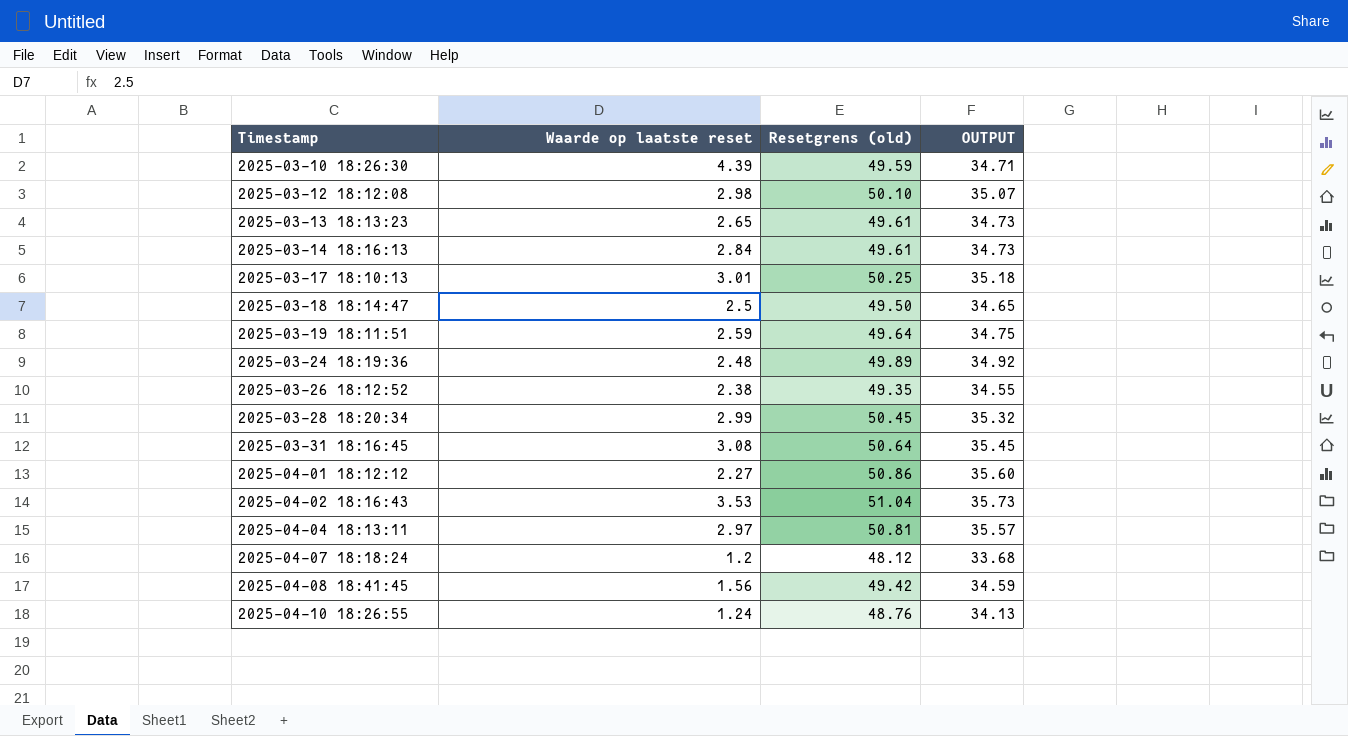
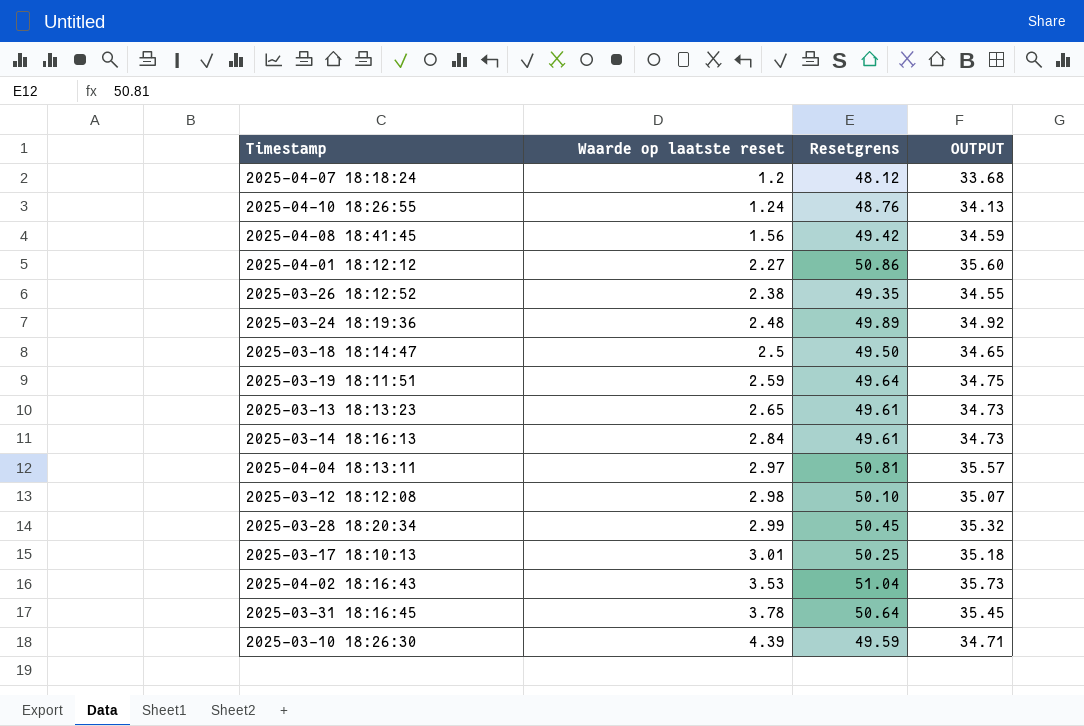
row order: Timestamp ascending -> Waarde op laatste reset ascending
column name: Resetgrens (old) -> Resetgrens
2025-03-31 18:16:45 | Waarde op laatste reset: 3.08 -> 3.78

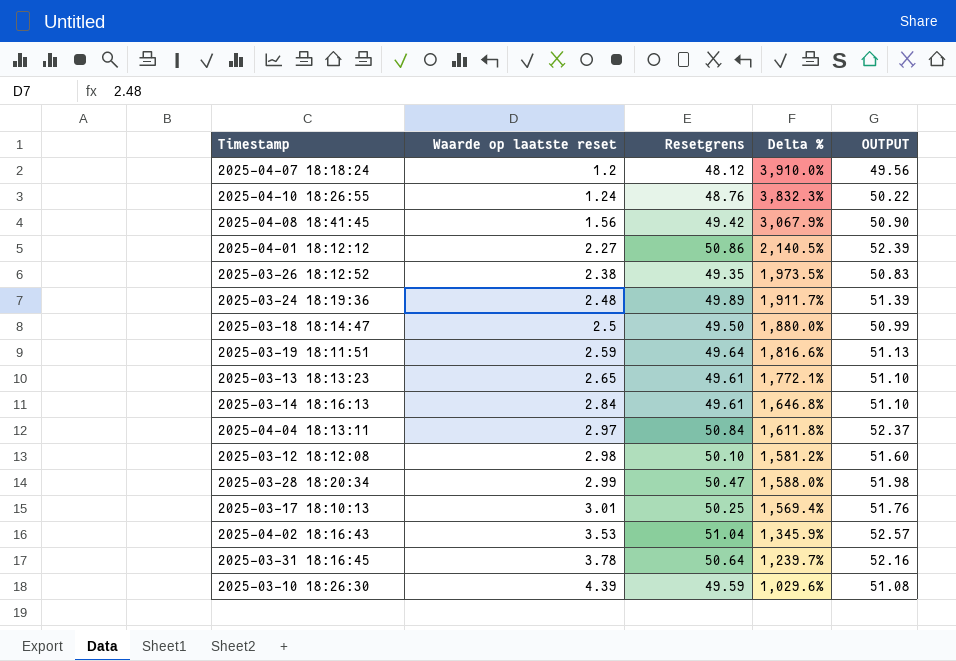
column Delta % | formula: none -> ([Resetgrens] - [Waarde op laatste reset]) / [Waarde op laatste reset]
column OUTPUT | formula: [Resetgrens] * 0.7 -> [Resetgrens] * 1.03
2025-04-04 18:13:11 | Resetgrens: 50.81 -> 50.84
2025-03-28 18:20:34 | Resetgrens: 50.45 -> 50.47

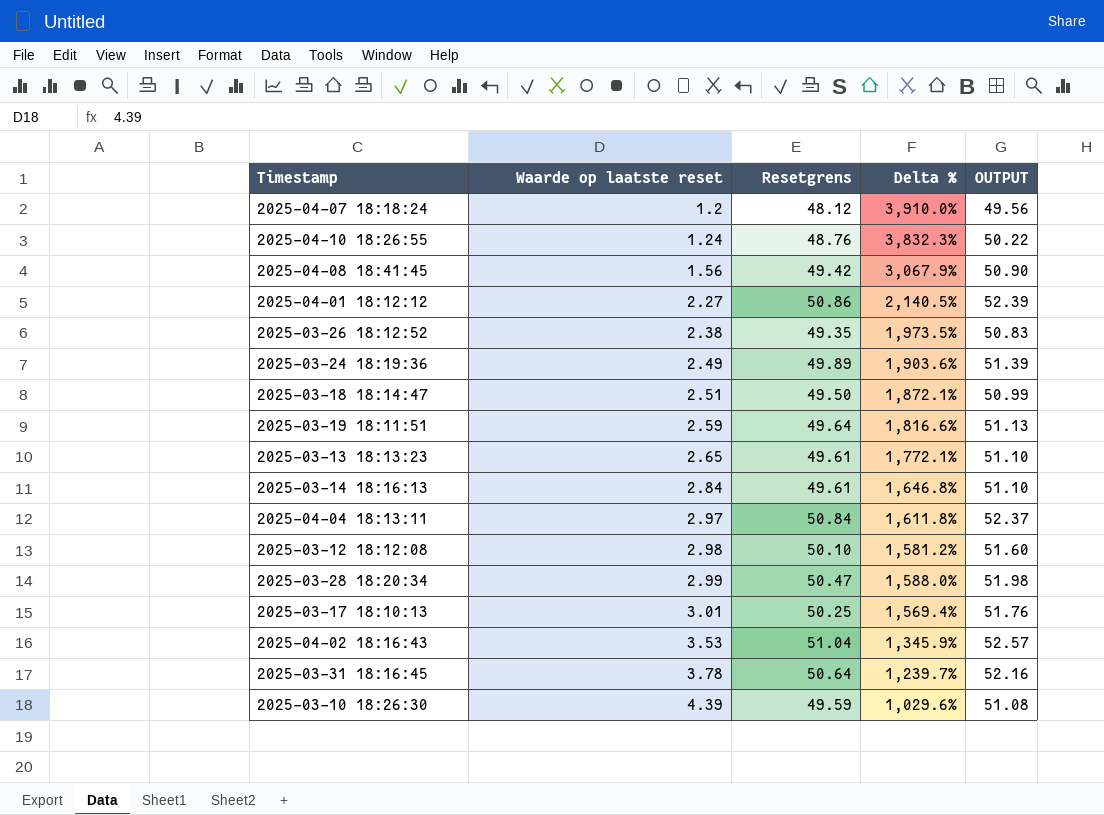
2025-03-24 18:19:36 | Waarde op laatste reset: 2.48 -> 2.49
2025-03-24 18:19:36 | Delta %: 1,911.7% -> 1,903.6%
2025-03-18 18:14:47 | Waarde op laatste reset: 2.5 -> 2.51
2025-03-18 18:14:47 | Delta %: 1,880.0% -> 1,872.1%

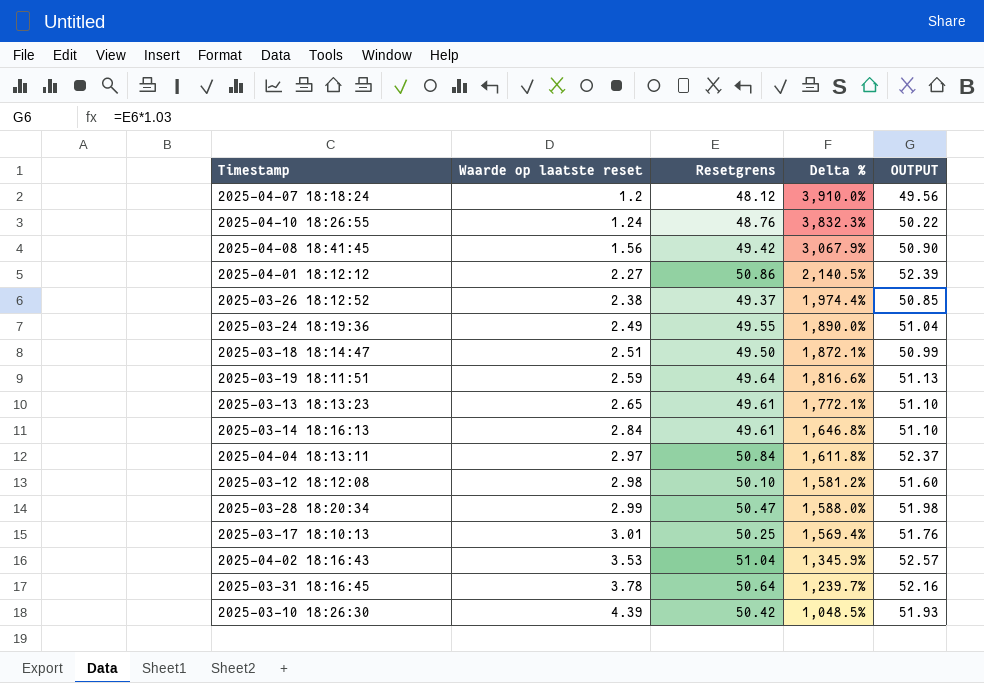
2025-03-26 18:12:52 | Resetgrens: 49.35 -> 49.37
2025-03-26 18:12:52 | Delta %: 1,973.5% -> 1,974.4%
2025-03-26 18:12:52 | OUTPUT: 50.83 -> 50.85
2025-03-24 18:19:36 | Resetgrens: 49.89 -> 49.55
2025-03-24 18:19:36 | Delta %: 1,903.6% -> 1,890.0%
2025-03-24 18:19:36 | OUTPUT: 51.39 -> 51.04
2025-03-10 18:26:30 | Resetgrens: 49.59 -> 50.42
2025-03-10 18:26:30 | Delta %: 1,029.6% -> 1,048.5%
2025-03-10 18:26:30 | OUTPUT: 51.08 -> 51.93

